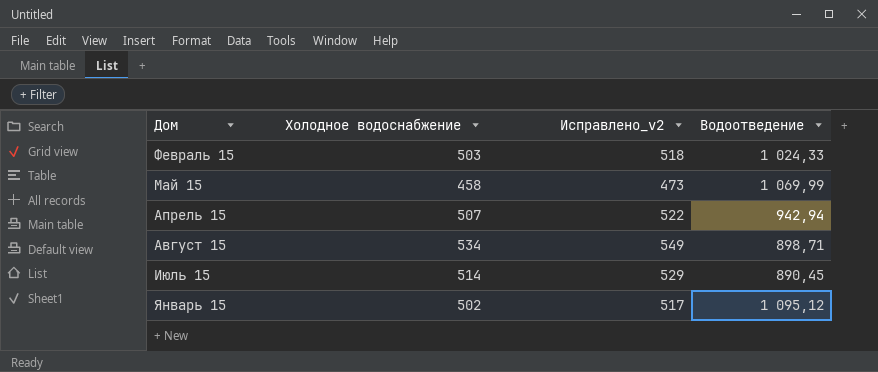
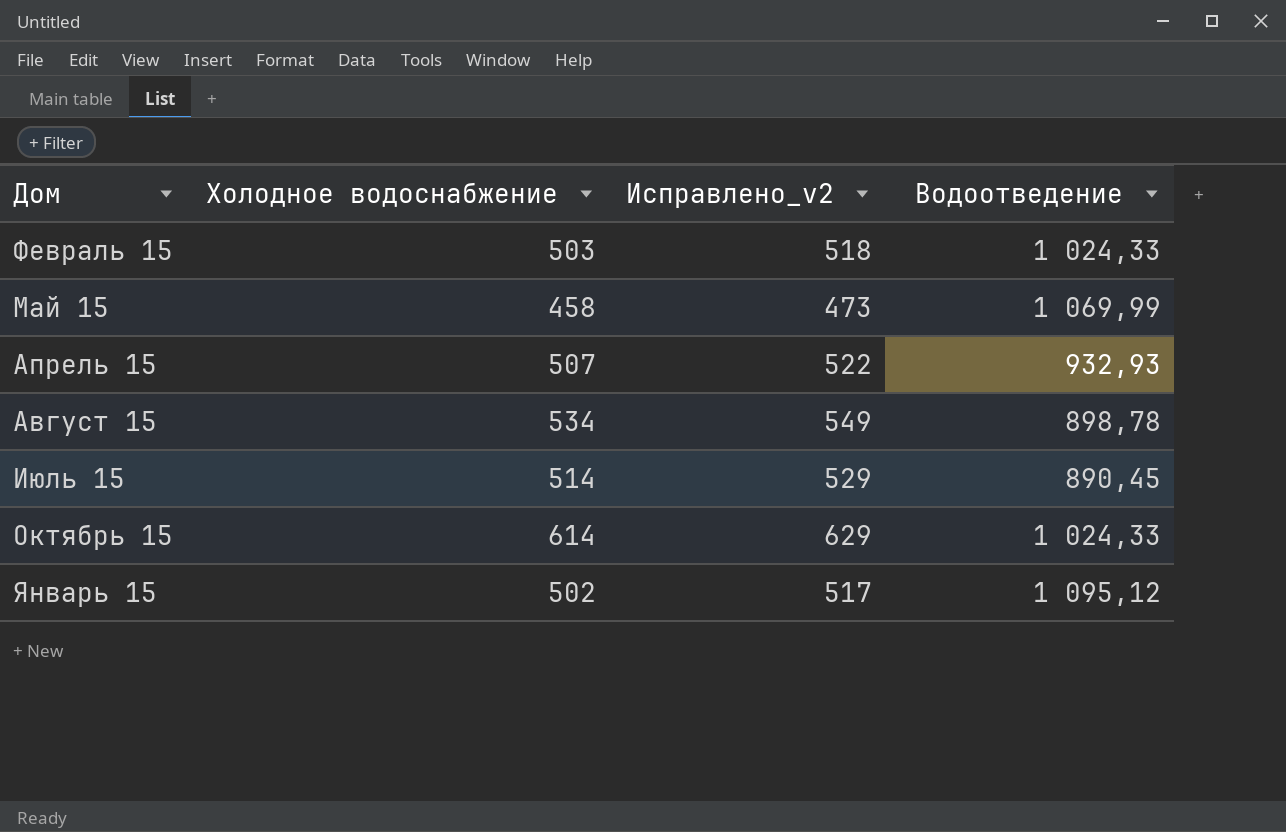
Апрель 15 | Водоотведение: 942,94 -> 932,93
Август 15 | Водоотведение: 898,71 -> 898,78
row Октябрь 15: none -> 614 | 629 | 1 024,33

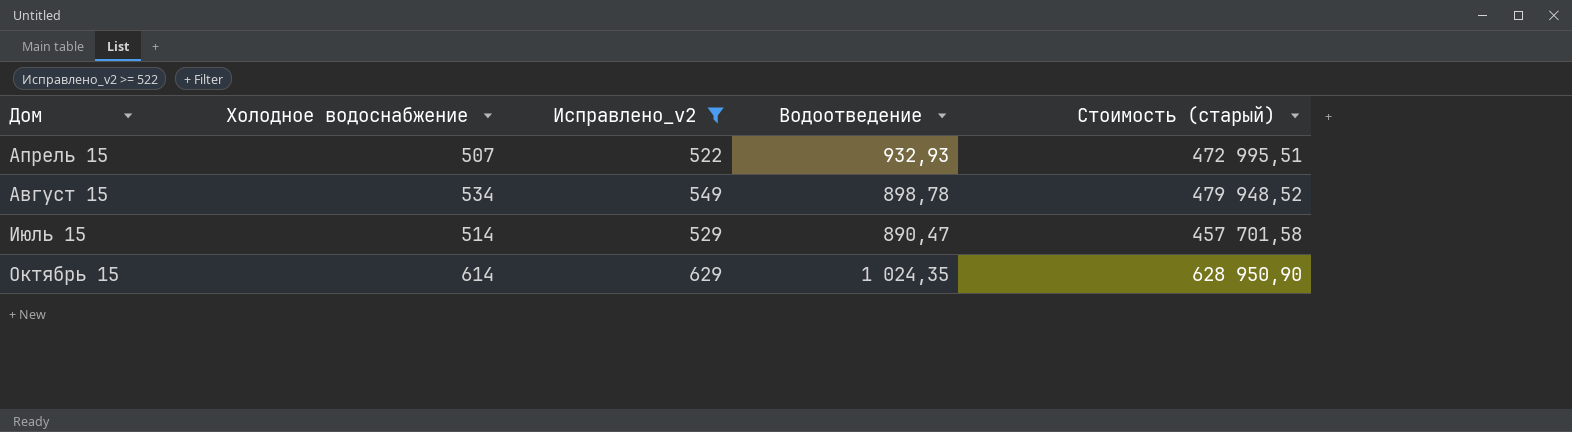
filter: none -> Исправлено_v2 >= 522
column Стоимость (старый) | formula: none -> [Холодное водоснабжение] * [Водоотведение]
Июль 15 | Водоотведение: 890,45 -> 890,47
Октябрь 15 | Водоотведение: 1 024,33 -> 1 024,35

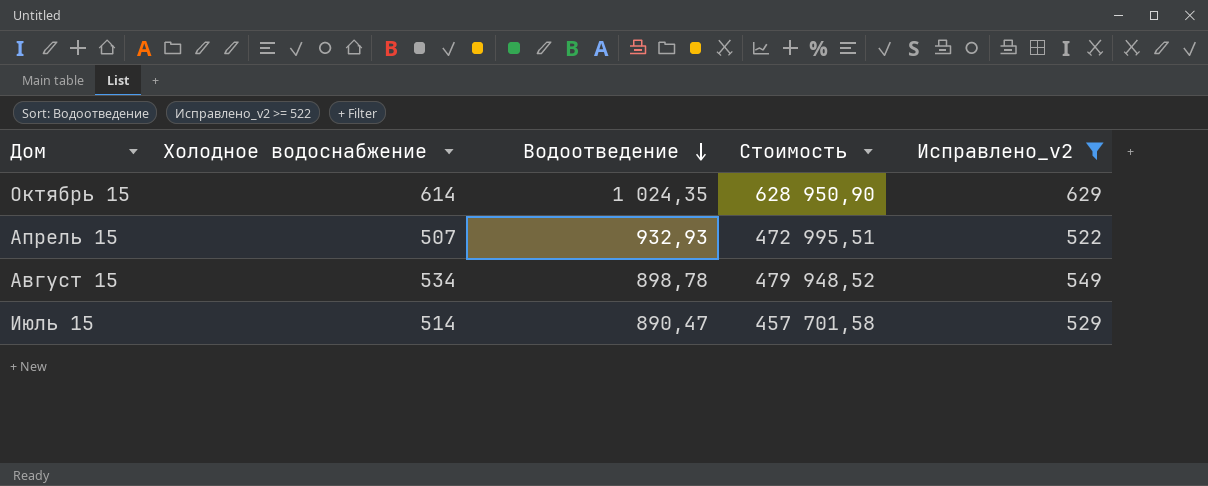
row order: none -> Водоотведение descending
column name: Стоимость (старый) -> Стоимость
column Исправлено_v2 | position: 3 -> 5

